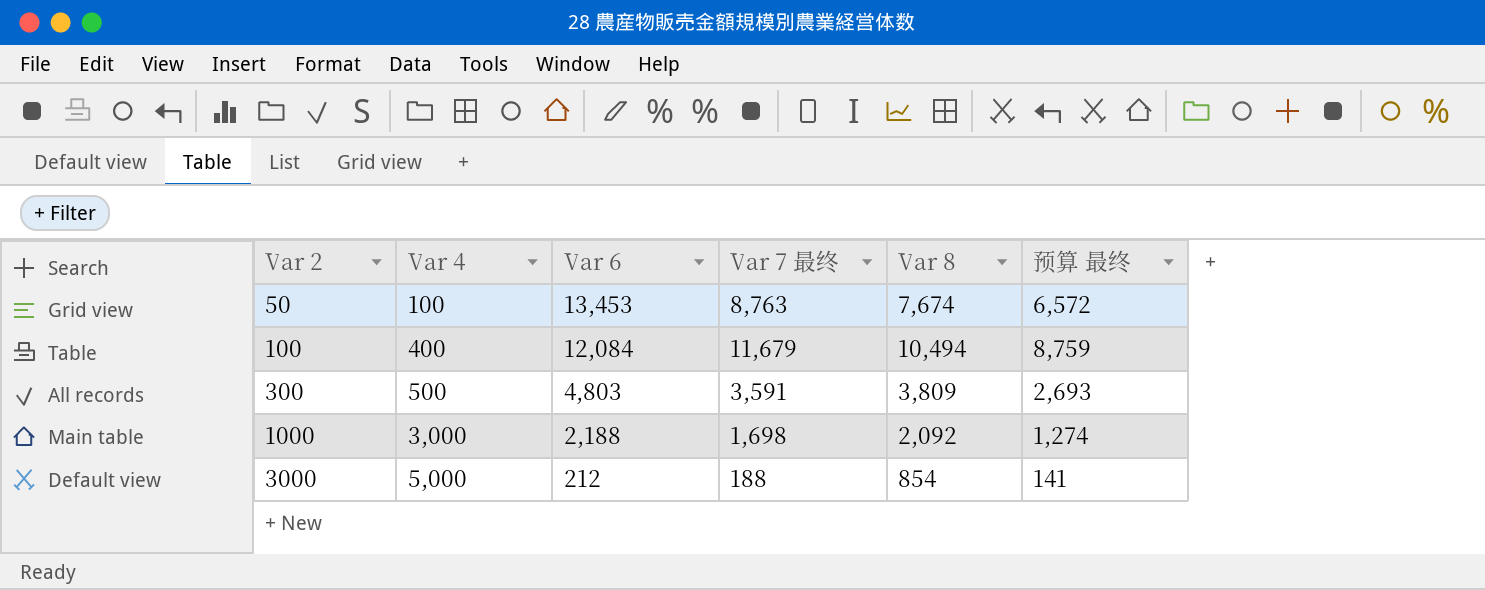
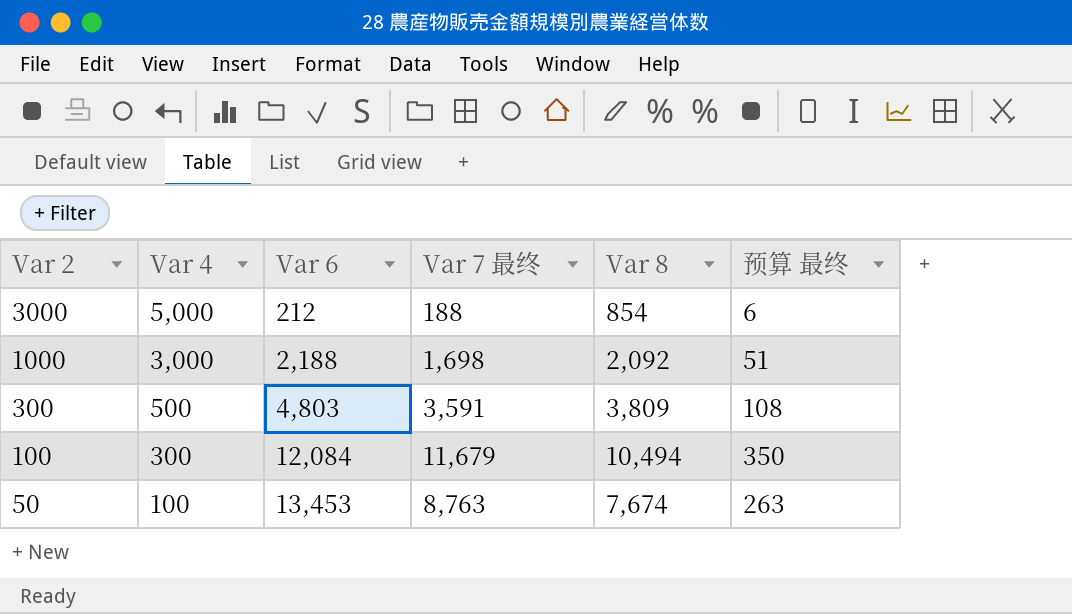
row order: Var 2 ascending -> Var 2 descending
column 预算 最终 | formula: [Var 7 最终] * 0.75 -> [Var 7 最终] * 0.03
100 | Var 4: 400 -> 300

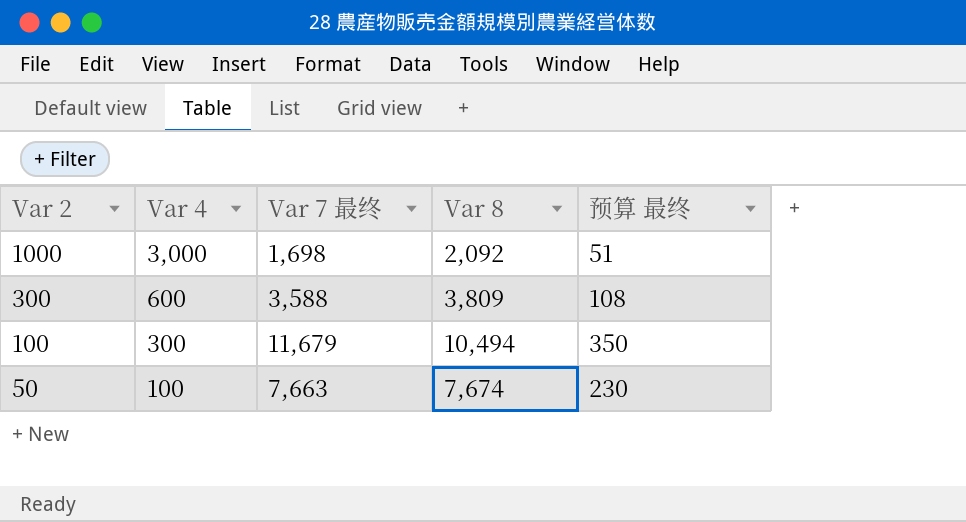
column Var 6 | position: 3 -> none
row 3000: 5,000 | 212 | 188 | 854 | 6 -> none
300 | Var 4: 500 -> 600
300 | Var 7 最终: 3,591 -> 3,588
50 | Var 7 最终: 8,763 -> 7,663
50 | 预算 最终: 263 -> 230

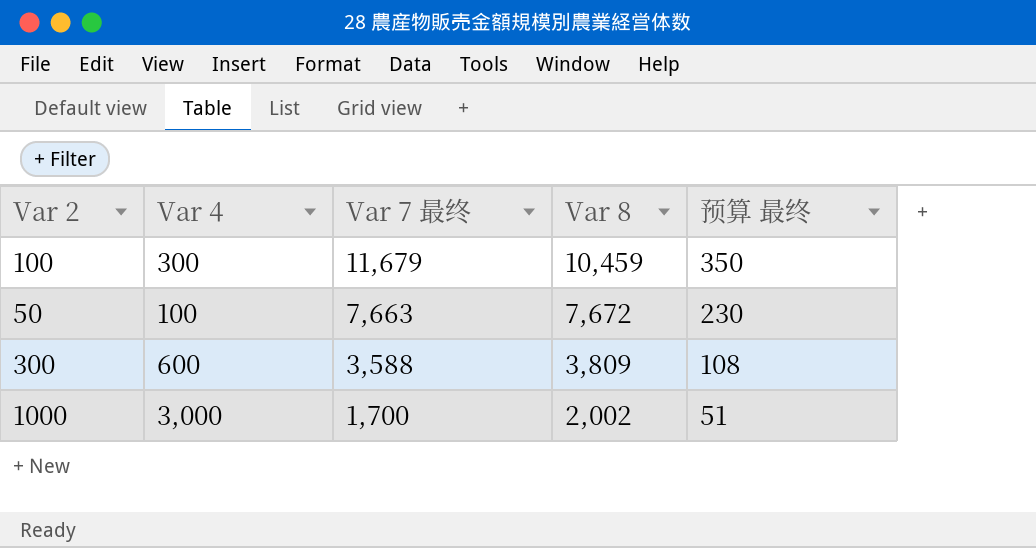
row order: Var 2 descending -> Var 7 最终 descending
100 | Var 8: 10,494 -> 10,459
50 | Var 8: 7,674 -> 7,672
1000 | Var 7 最终: 1,698 -> 1,700
1000 | Var 8: 2,092 -> 2,002

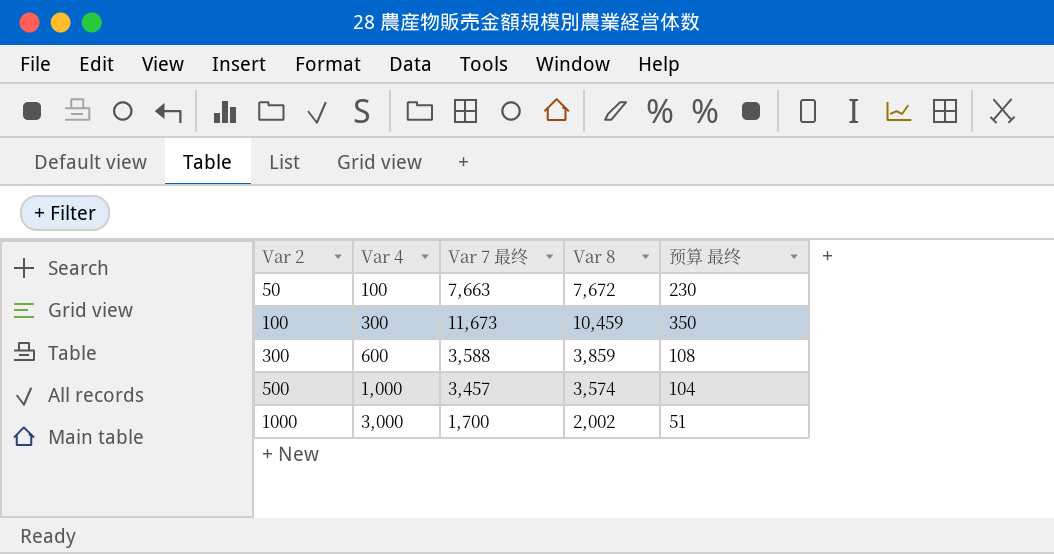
row order: Var 7 最终 descending -> Var 2 ascending
100 | Var 7 最终: 11,679 -> 11,673
300 | Var 8: 3,809 -> 3,859
row 500: none -> 1,000 | 3,457 | 3,574 | 104

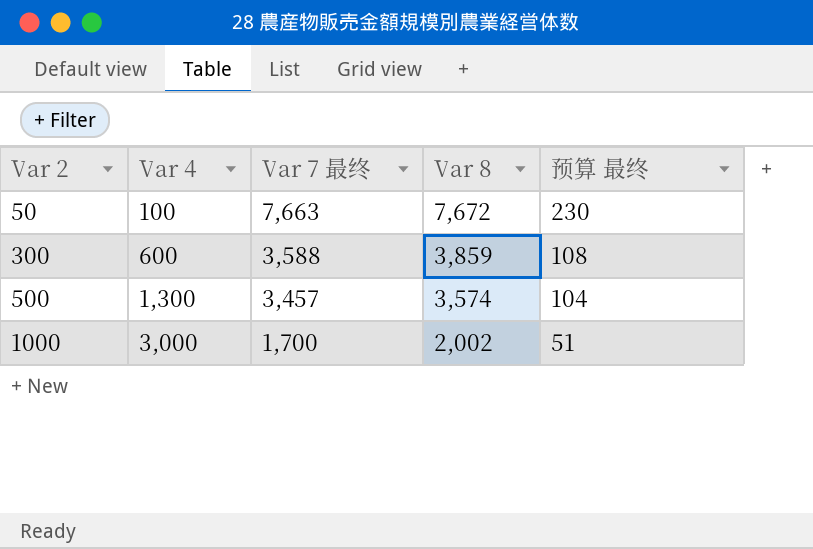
row 100: 300 | 11,673 | 10,459 | 350 -> none
500 | Var 4: 1,000 -> 1,300

